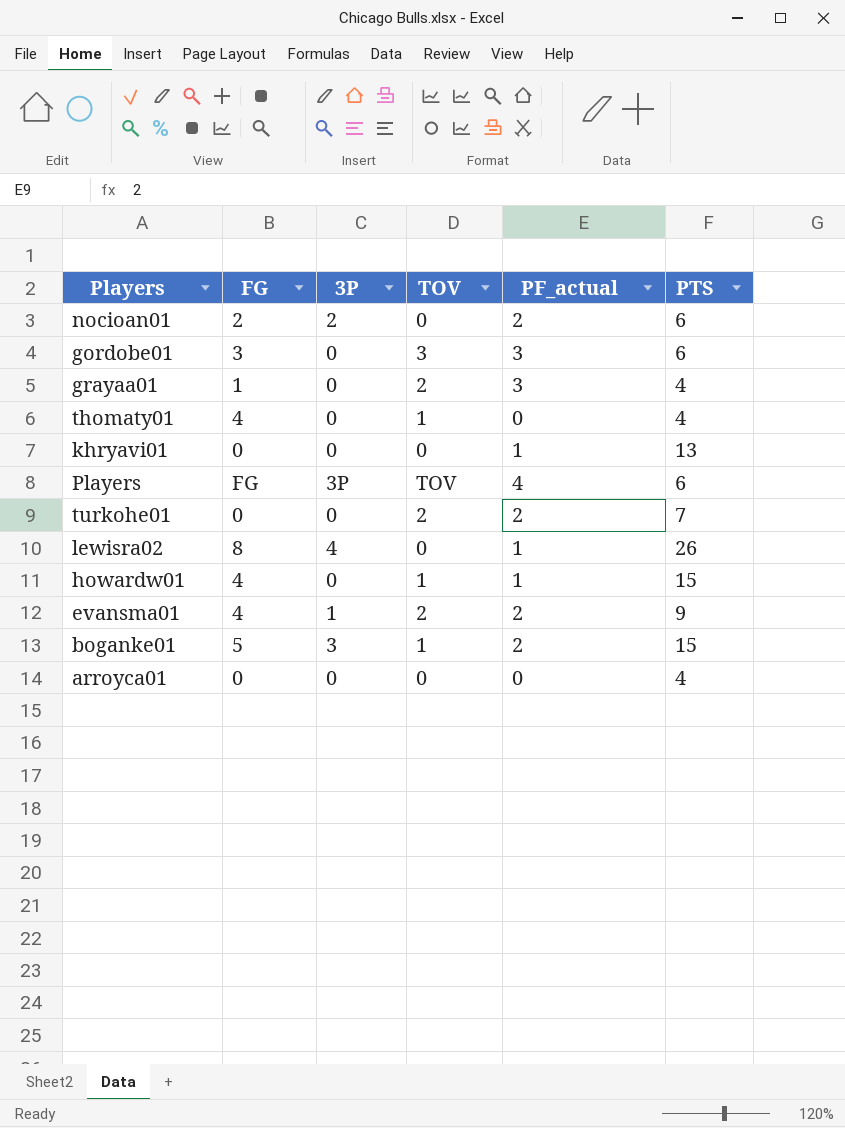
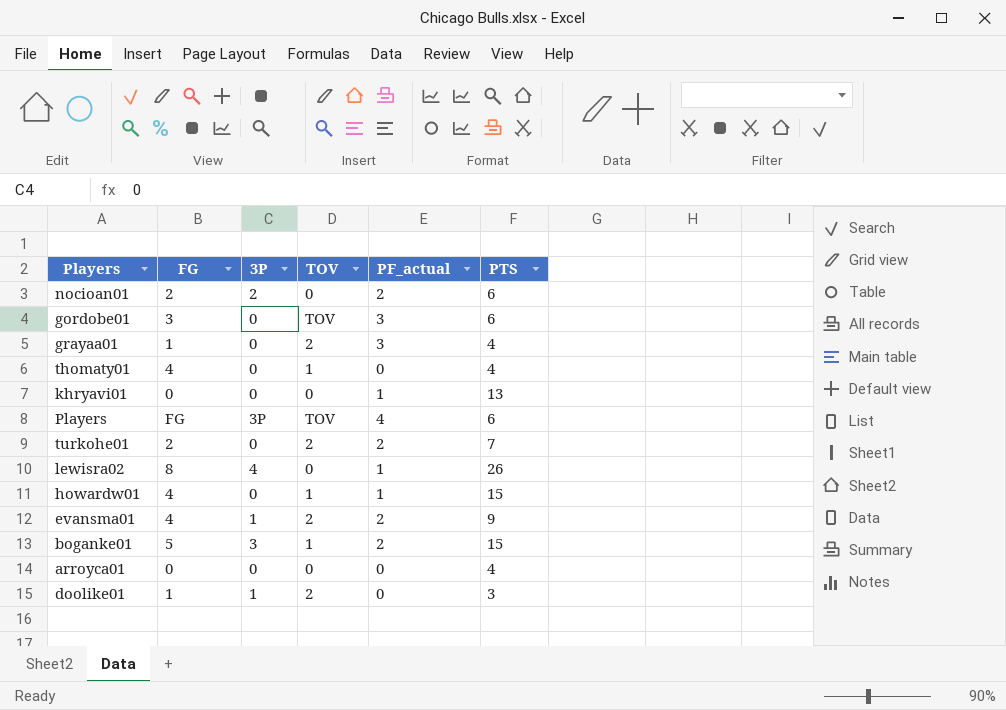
gordobe01 | TOV: 3 -> TOV
turkohe01 | FG: 0 -> 2
row doolike01: none -> 1 | 1 | 2 | 0 | 3

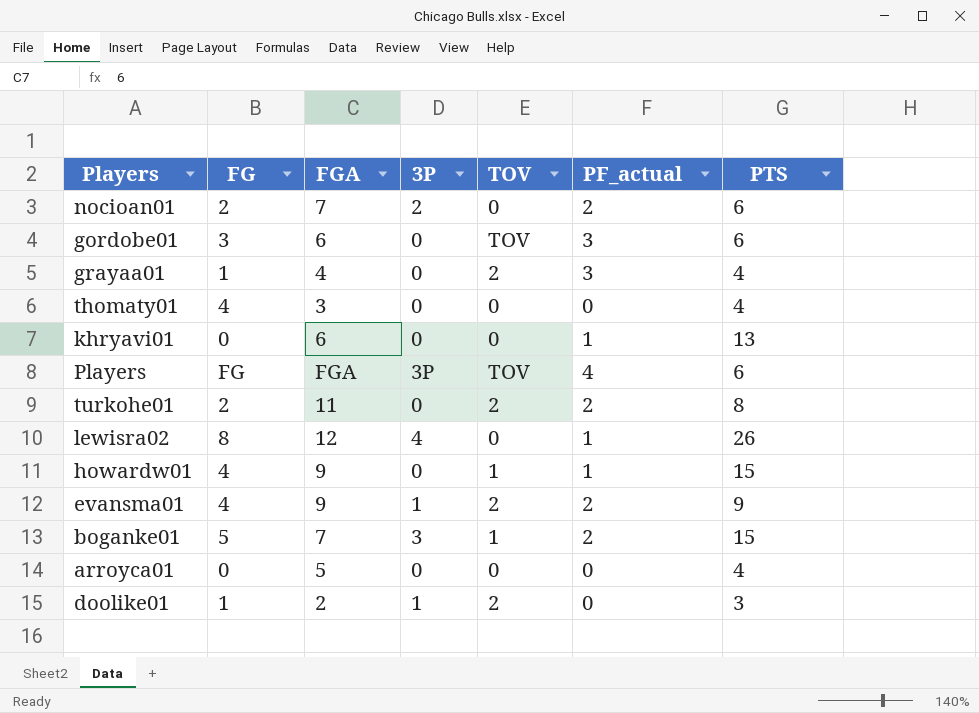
column FGA | position: none -> 3
thomaty01 | TOV: 1 -> 0
turkohe01 | PTS: 7 -> 8

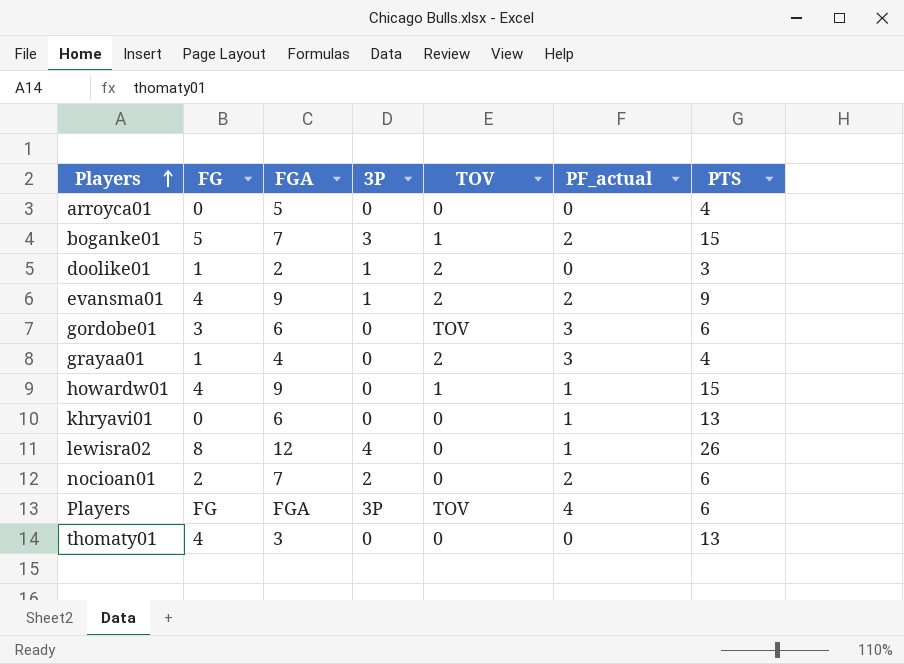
row order: none -> Players ascending
row turkohe01: 2 | 11 | 0 | 2 | 2 | 8 -> none
thomaty01 | PTS: 4 -> 13

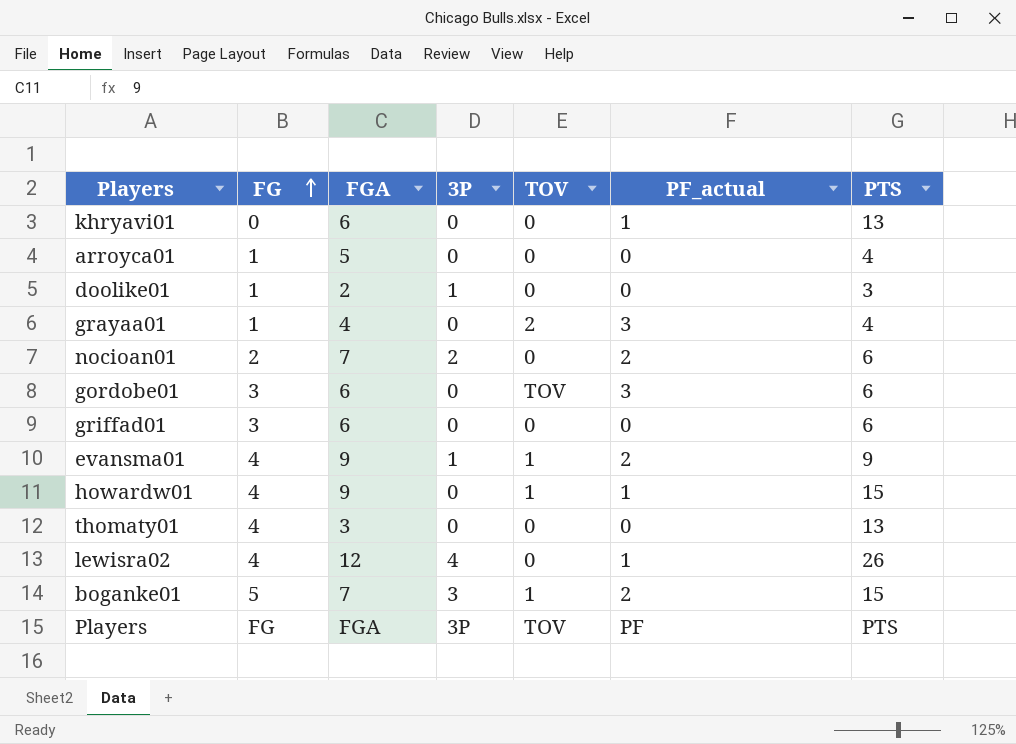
row order: Players ascending -> FG ascending
arroyca01 | FG: 0 -> 1
doolike01 | TOV: 2 -> 0
row griffad01: none -> 3 | 6 | 0 | 0 | 0 | 6
evansma01 | TOV: 2 -> 1
lewisra02 | FG: 8 -> 4
Players | PF_actual: 4 -> PF
Players | PTS: 6 -> PTS

